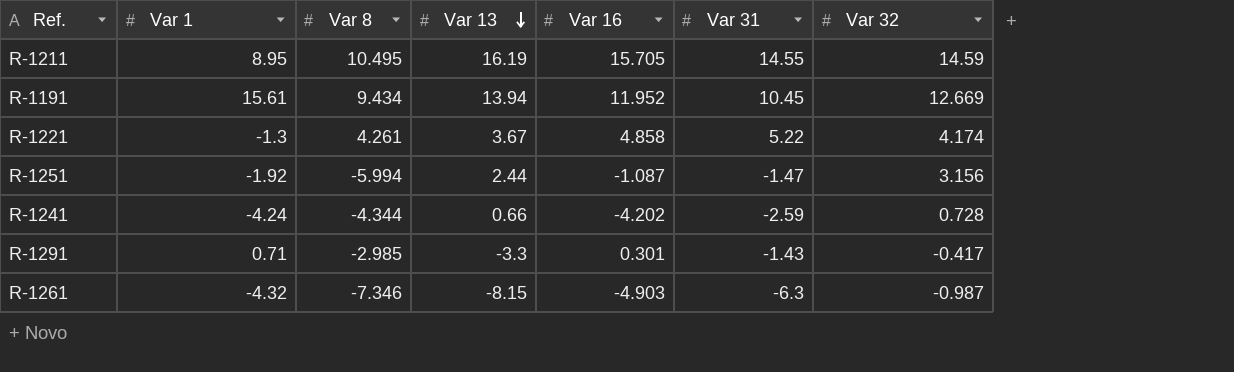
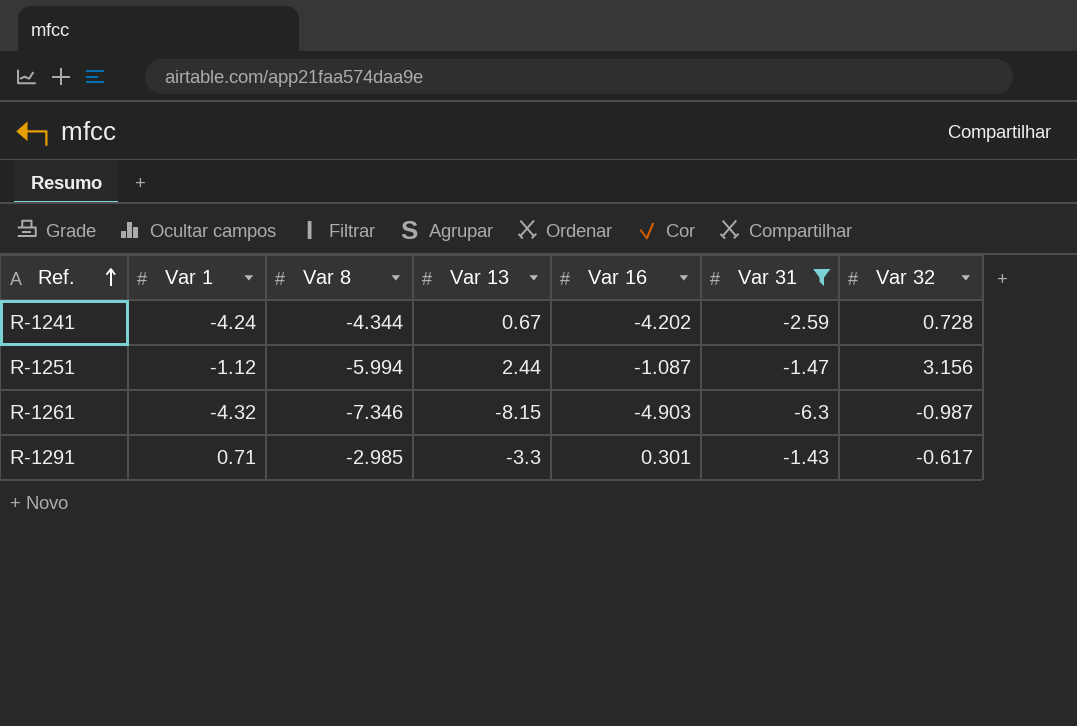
filter: none -> Var 31 <= -1.43
row order: Var 13 descending -> Ref. ascending
R-1241 | Var 13: 0.66 -> 0.67
R-1251 | Var 1: -1.92 -> -1.12
R-1291 | Var 32: -0.417 -> -0.617

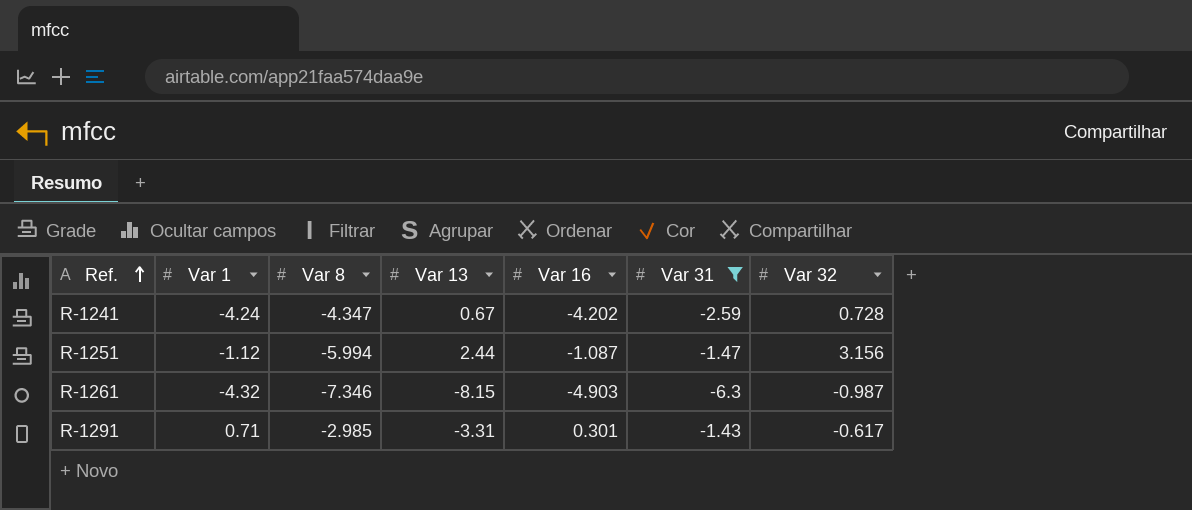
R-1241 | Var 8: -4.344 -> -4.347
R-1291 | Var 13: -3.3 -> -3.31

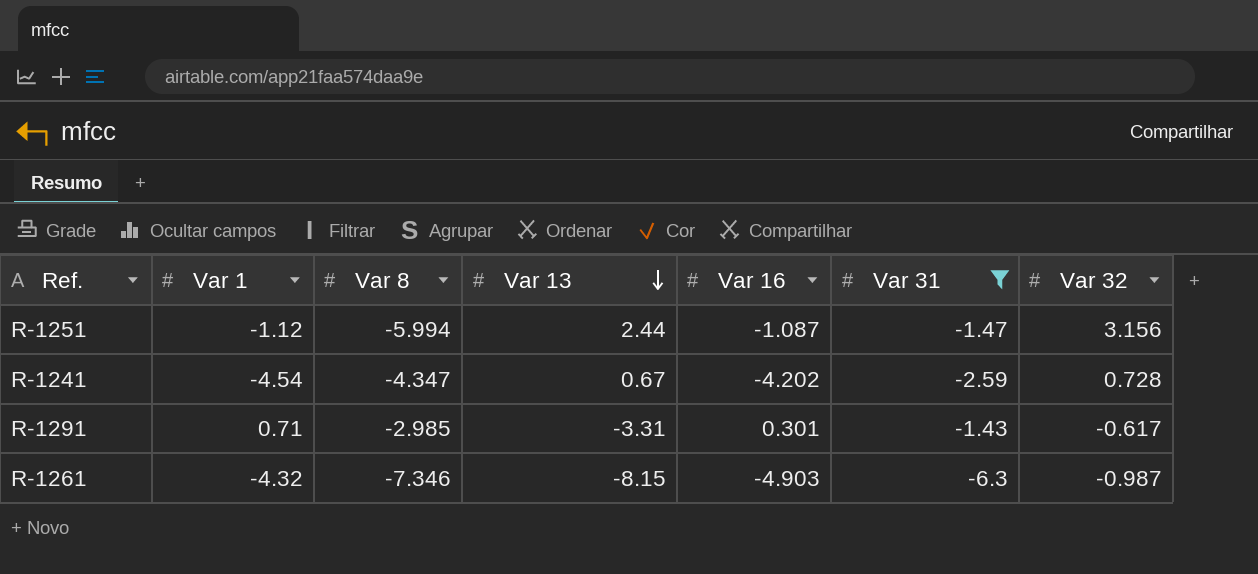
row order: Ref. ascending -> Var 13 descending
R-1241 | Var 1: -4.24 -> -4.54

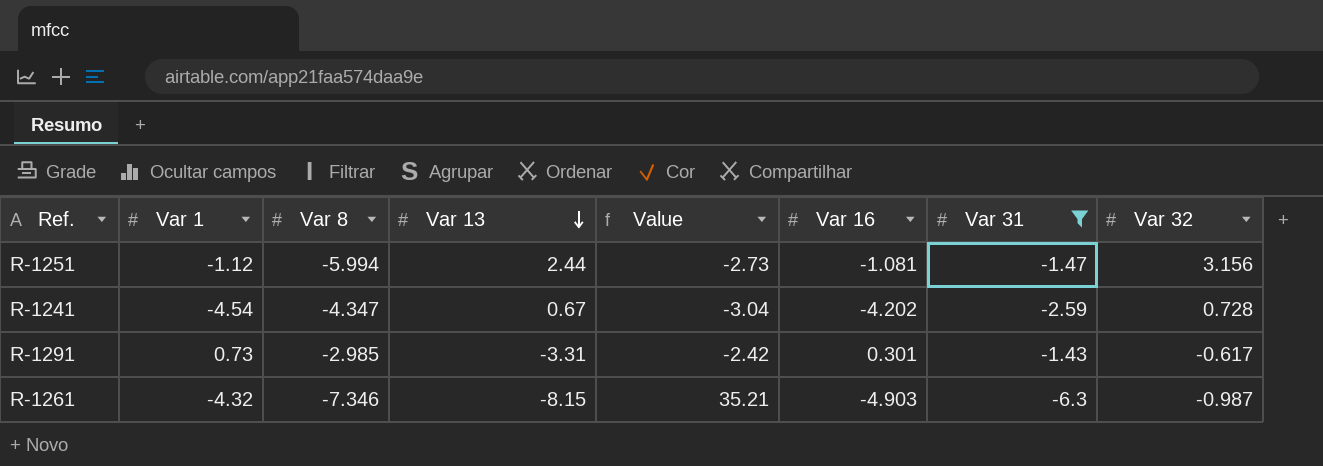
column Value | formula: none -> [Var 1] * [Var 13]
R-1251 | Var 16: -1.087 -> -1.081
R-1291 | Var 1: 0.71 -> 0.73

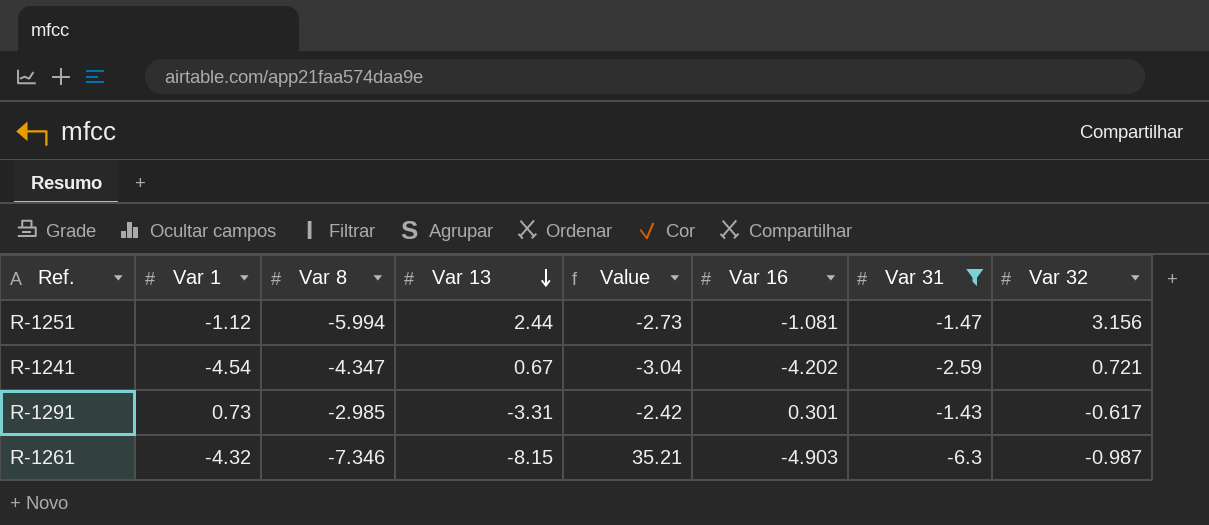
R-1241 | Var 32: 0.728 -> 0.721

